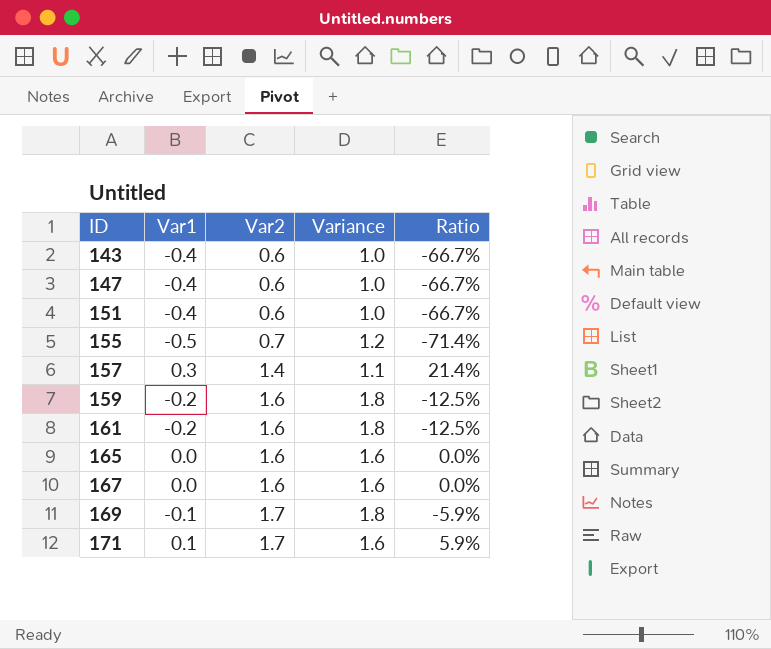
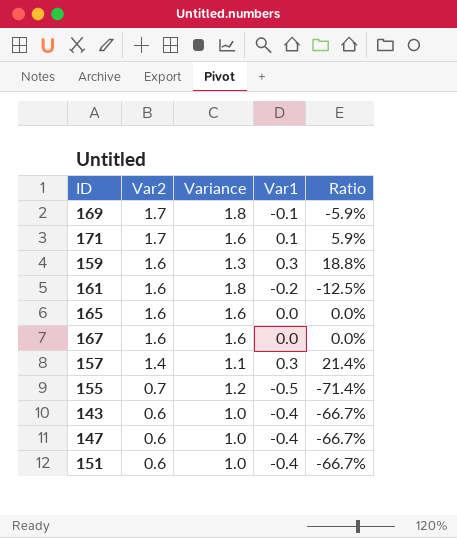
row order: ID ascending -> Var2 descending
column Var1 | position: 2 -> 4
159 | Variance: 1.8 -> 1.3
159 | Var1: -0.2 -> 0.3
159 | Ratio: -12.5% -> 18.8%

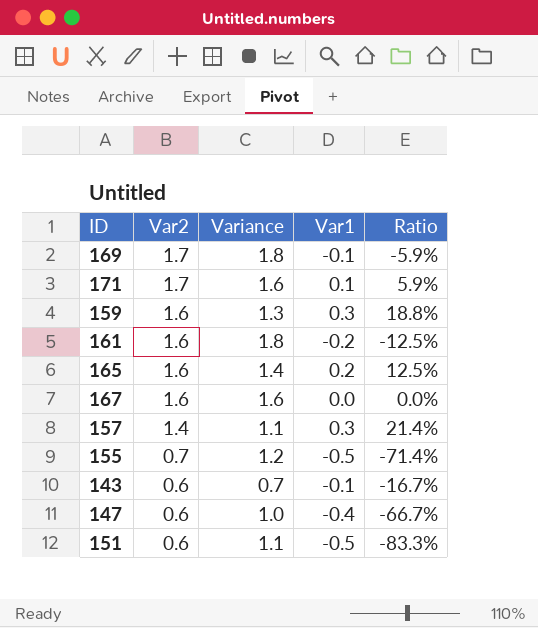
165 | Variance: 1.6 -> 1.4
165 | Var1: 0.0 -> 0.2
165 | Ratio: 0.0% -> 12.5%
143 | Variance: 1.0 -> 0.7
143 | Var1: -0.4 -> -0.1
143 | Ratio: -66.7% -> -16.7%
151 | Variance: 1.0 -> 1.1
151 | Var1: -0.4 -> -0.5
151 | Ratio: -66.7% -> -83.3%

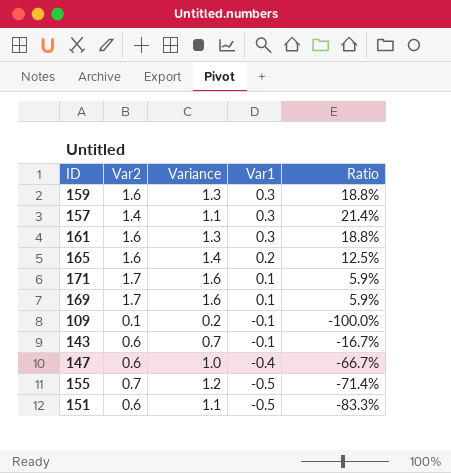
row order: Var2 descending -> Var1 descending
row 167: 1.6 | 1.6 | 0.0 | 0.0% -> none
161 | Variance: 1.8 -> 1.3
161 | Var1: -0.2 -> 0.3
161 | Ratio: -12.5% -> 18.8%
169 | Variance: 1.8 -> 1.6
169 | Var1: -0.1 -> 0.1
169 | Ratio: -5.9% -> 5.9%
row 109: none -> 0.1 | 0.2 | -0.1 | -100.0%

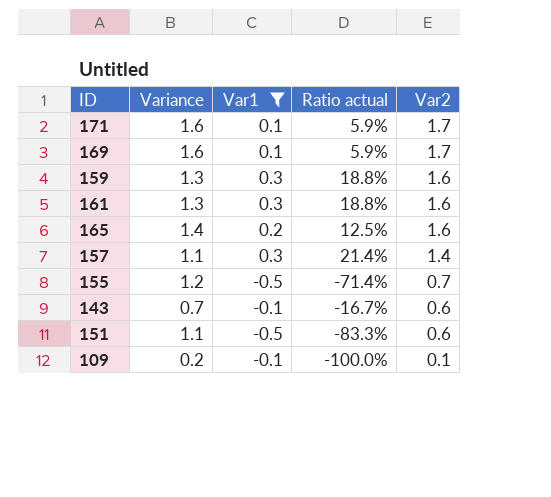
filter: none -> Var1 != -0.4
row order: Var1 descending -> Var2 descending
column name: Ratio -> Ratio actual
column Var2 | position: 2 -> 5

